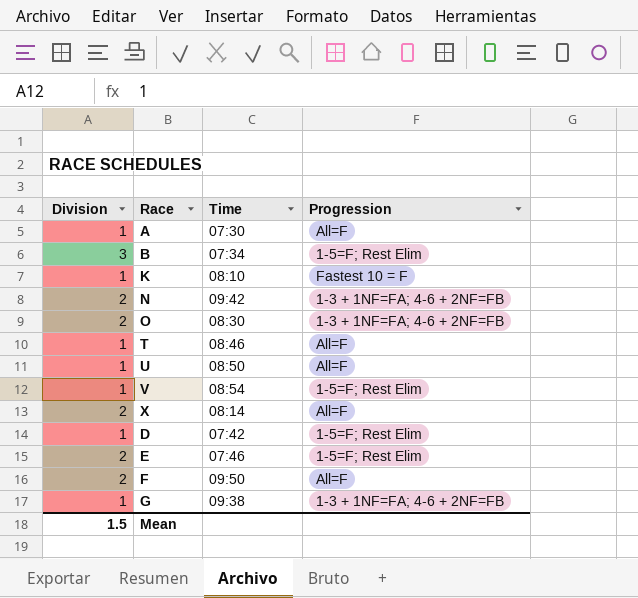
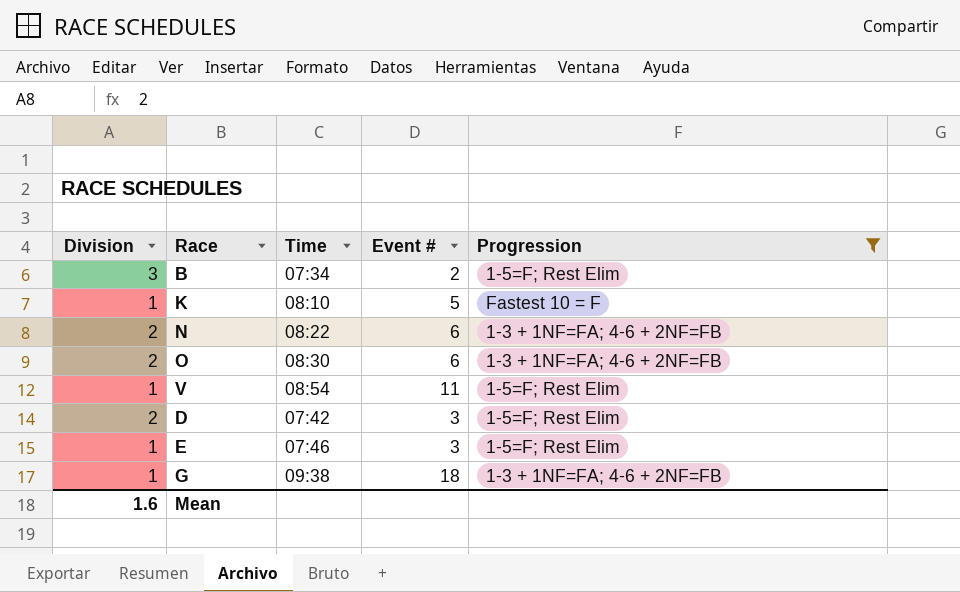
filter: none -> Progression != All=F
column Event # | position: none -> 4
N | Time: 09:42 -> 08:22
D | Division: 1 -> 2
E | Division: 2 -> 1
Mean | Division: 1.5 -> 1.6

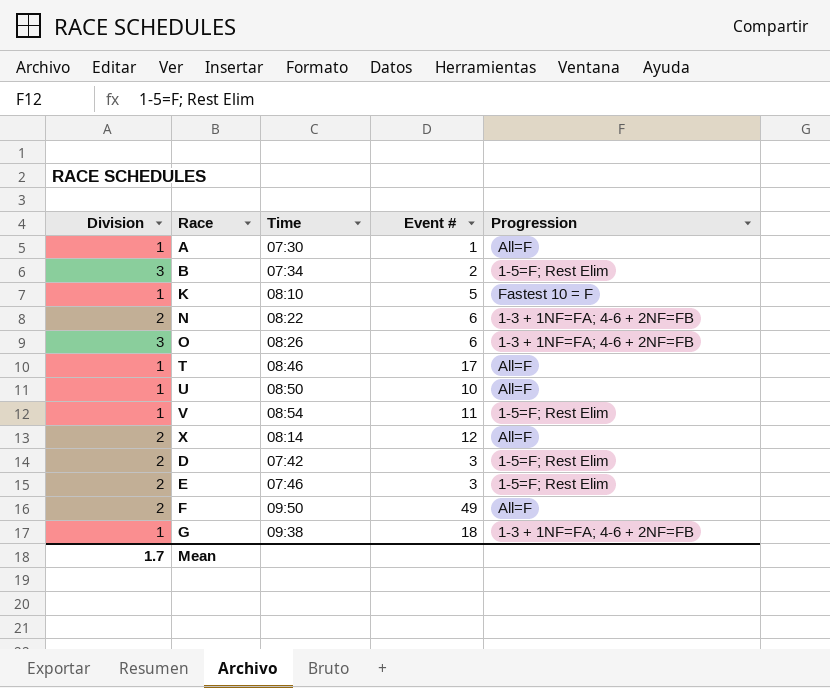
filter: Progression != All=F -> none
O | Division: 2 -> 3
O | Time: 08:30 -> 08:26
E | Division: 1 -> 2
Mean | Division: 1.6 -> 1.7

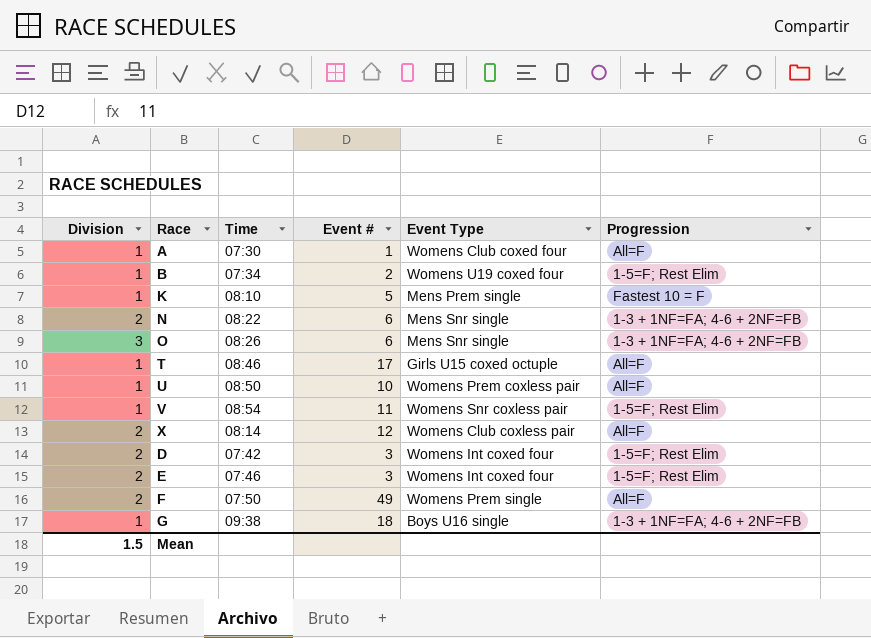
column Event Type | position: none -> 5
B | Division: 3 -> 1
F | Time: 09:50 -> 07:50
Mean | Division: 1.7 -> 1.5

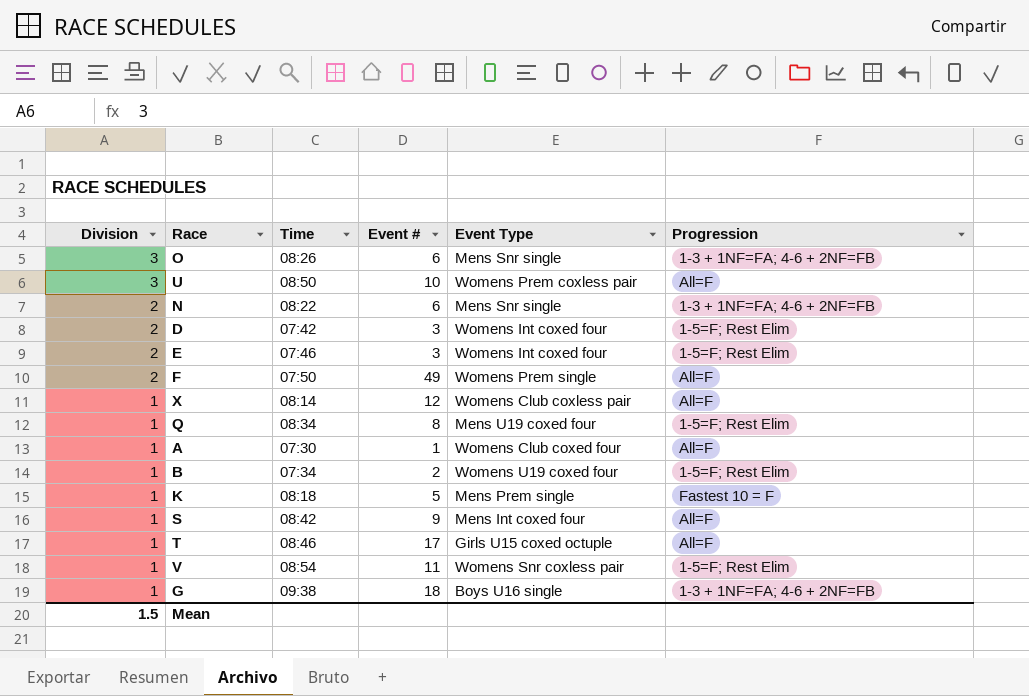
row order: none -> Division descending
U | Division: 1 -> 3
X | Division: 2 -> 1
row Q: none -> 1 | 08:34 | 8 | Mens U19 coxed four | 1-5=F; Rest Elim
K | Time: 08:10 -> 08:18
row S: none -> 1 | 08:42 | 9 | Mens Int coxed four | All=F

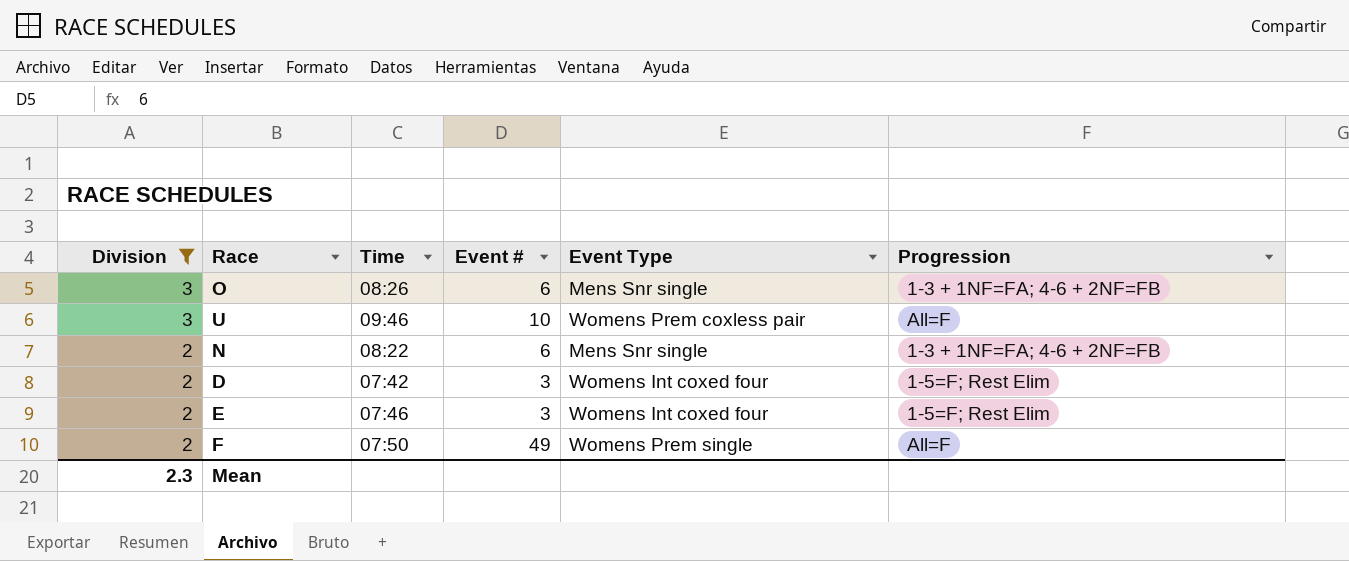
filter: none -> Division != 1
U | Time: 08:50 -> 09:46
Mean | Division: 1.5 -> 2.3

